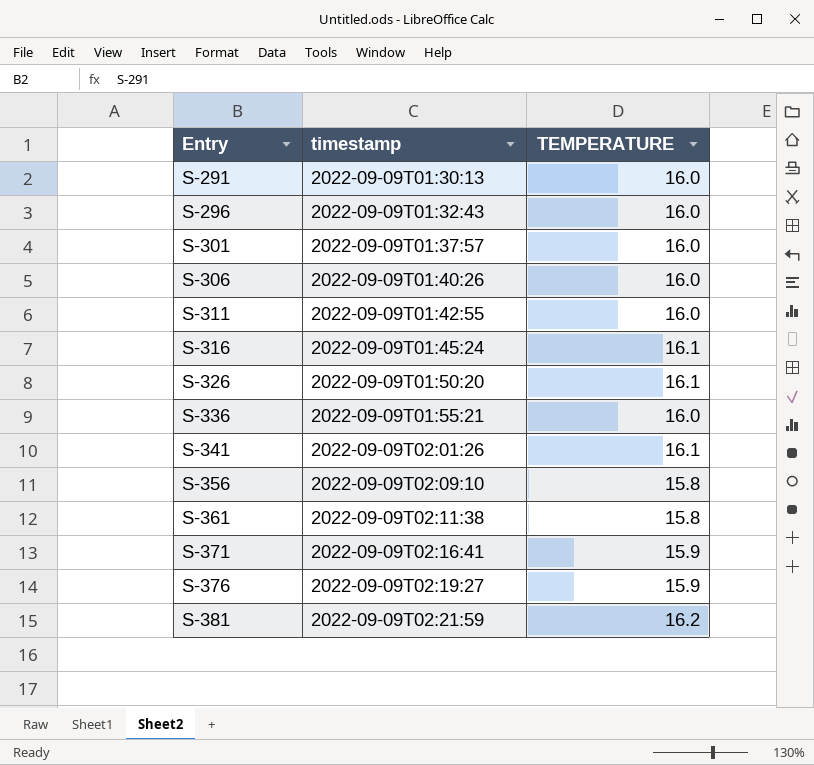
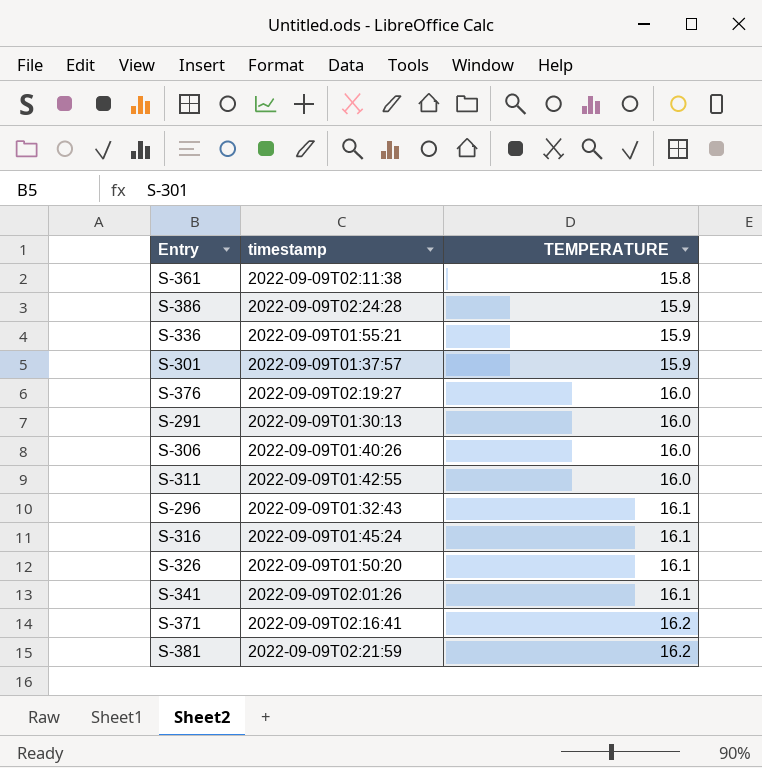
row order: Entry ascending -> TEMPERATURE ascending
row S-356: 2022-09-09T02:09:10 | 15.8 -> none
row S-386: none -> 2022-09-09T02:24:28 | 15.9
S-336 | TEMPERATURE: 16.0 -> 15.9
S-301 | TEMPERATURE: 16.0 -> 15.9
S-376 | TEMPERATURE: 15.9 -> 16.0
S-296 | TEMPERATURE: 16.0 -> 16.1
S-371 | TEMPERATURE: 15.9 -> 16.2

